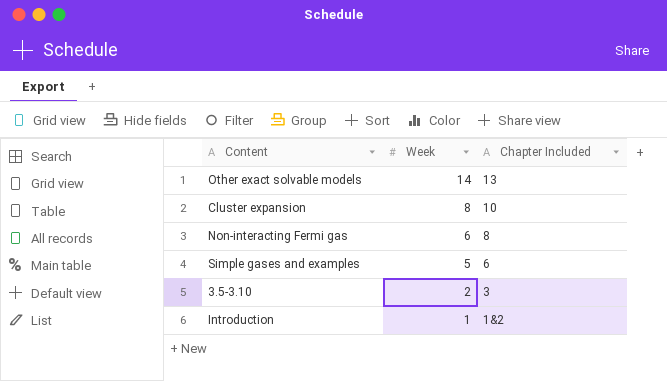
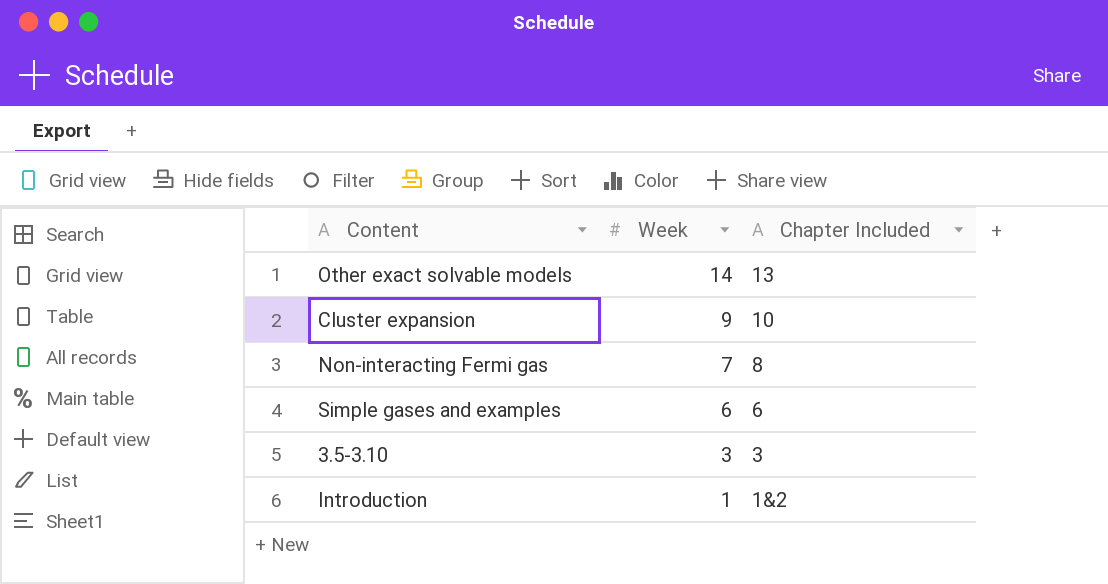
Cluster expansion | Week: 8 -> 9
Non-interacting Fermi gas | Week: 6 -> 7
Simple gases and examples | Week: 5 -> 6
3.5-3.10 | Week: 2 -> 3

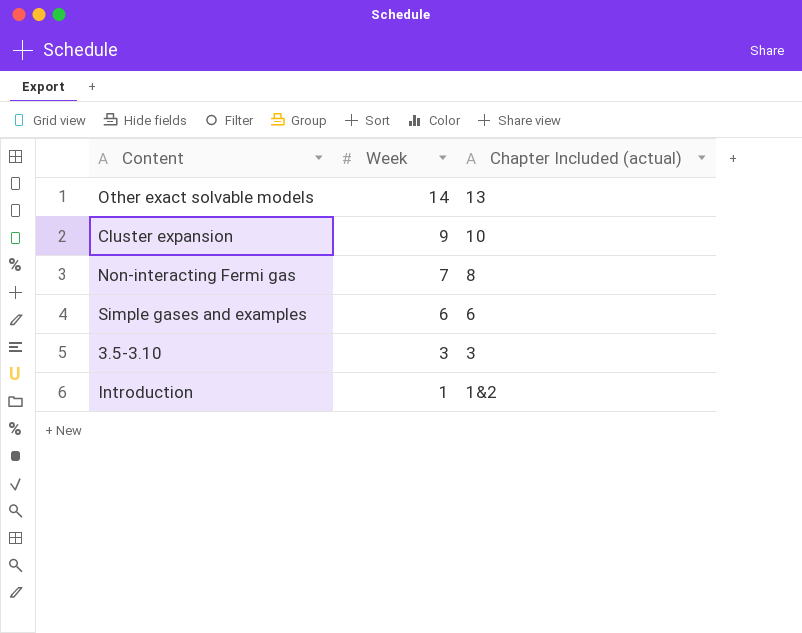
column name: Chapter Included -> Chapter Included (actual)

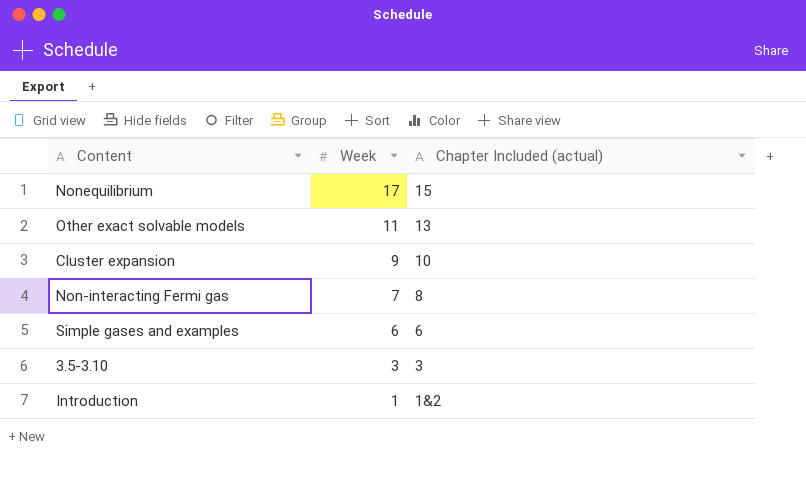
row Nonequilibrium: none -> 17 | 15
Other exact solvable models | Week: 14 -> 11

